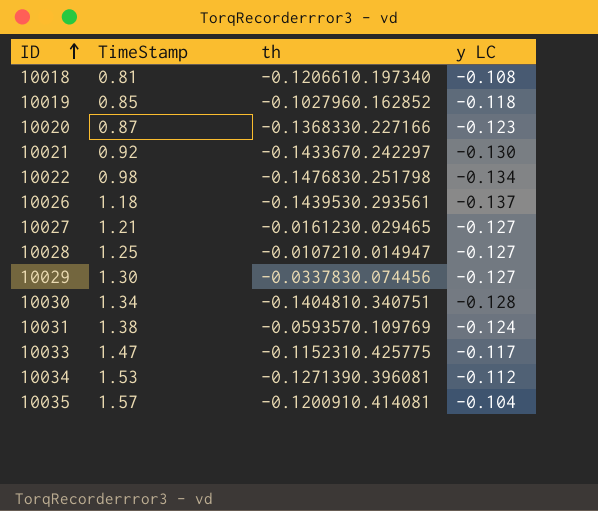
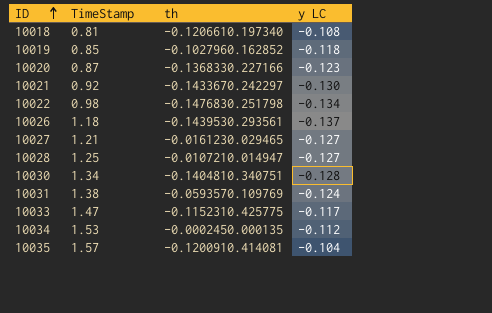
row 10029: 1.30 | -0.0337830.074456 | -0.127 -> none
10034 | th: -0.1271390.396081 -> -0.0002450.000135

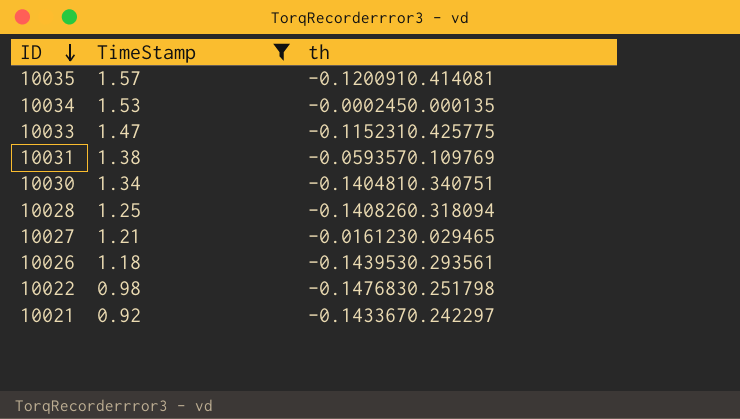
filter: none -> TimeStamp >= 0.92
row order: ID ascending -> ID descending
column y LC | position: 4 -> none
10028 | th: -0.0107210.014947 -> -0.1408260.318094

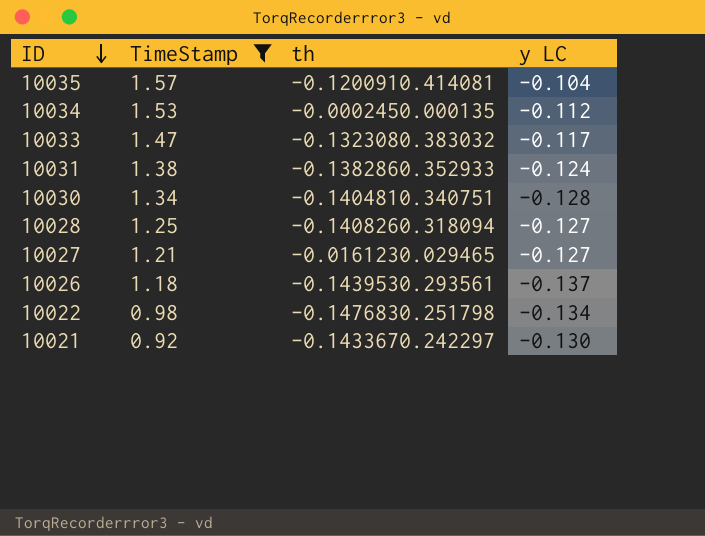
column y LC | position: none -> 4
10033 | th: -0.1152310.425775 -> -0.1323080.383032
10031 | th: -0.0593570.109769 -> -0.1382860.352933

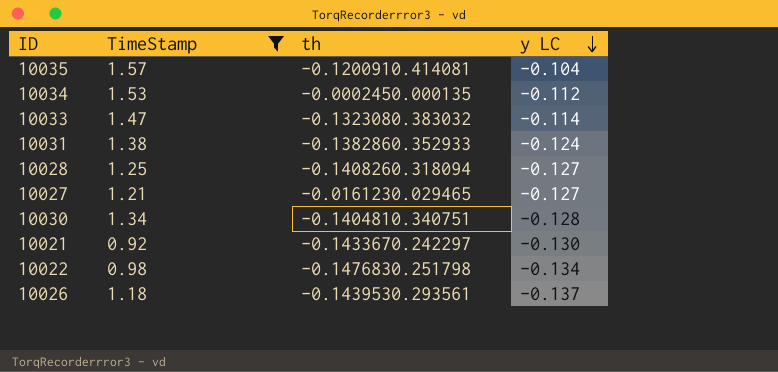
row order: ID descending -> y LC descending
10033 | y LC: -0.117 -> -0.114

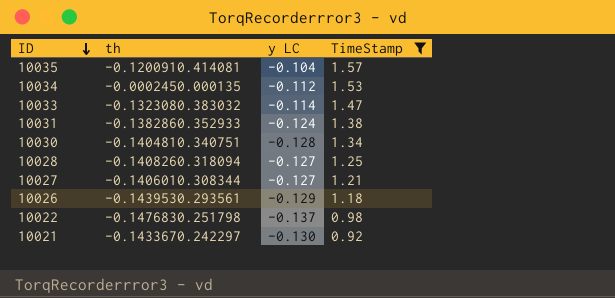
row order: y LC descending -> ID descending
column TimeStamp | position: 2 -> 4
10027 | th: -0.0161230.029465 -> -0.1406010.308344
10026 | y LC: -0.137 -> -0.129
10022 | y LC: -0.134 -> -0.137

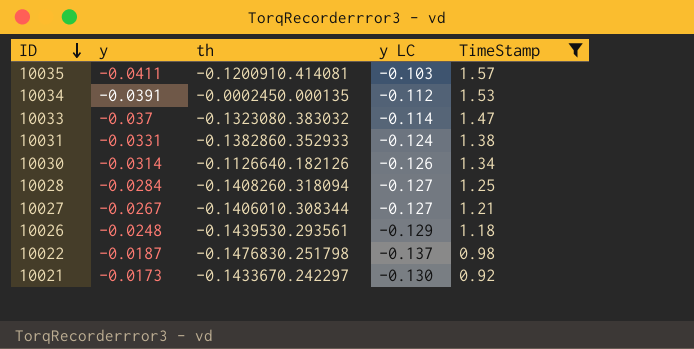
column y | position: none -> 2
10035 | y LC: -0.104 -> -0.103
10030 | th: -0.1404810.340751 -> -0.1126640.182126
10030 | y LC: -0.128 -> -0.126

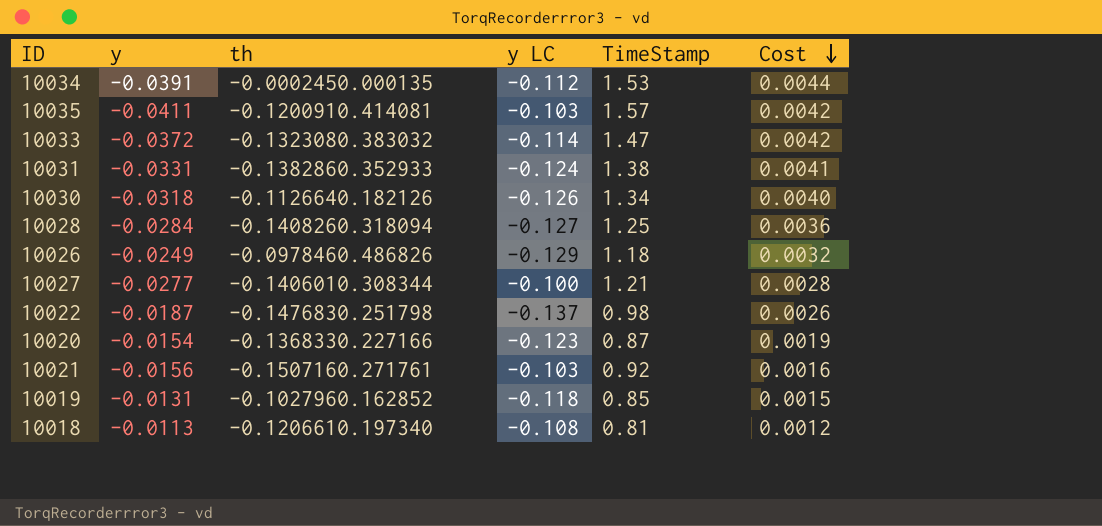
filter: TimeStamp >= 0.92 -> none
row order: ID descending -> Cost descending
column Cost | formula: none -> [y] * [y LC]
10033 | y: -0.037 -> -0.0372
10030 | y: -0.0314 -> -0.0318
10026 | y: -0.0248 -> -0.0249
10026 | th: -0.1439530.293561 -> -0.0978460.486826
10027 | y: -0.0267 -> -0.0277
10027 | y LC: -0.127 -> -0.100
10021 | y: -0.0173 -> -0.0156
10021 | th: -0.1433670.242297 -> -0.1507160.271761
10021 | y LC: -0.130 -> -0.103

